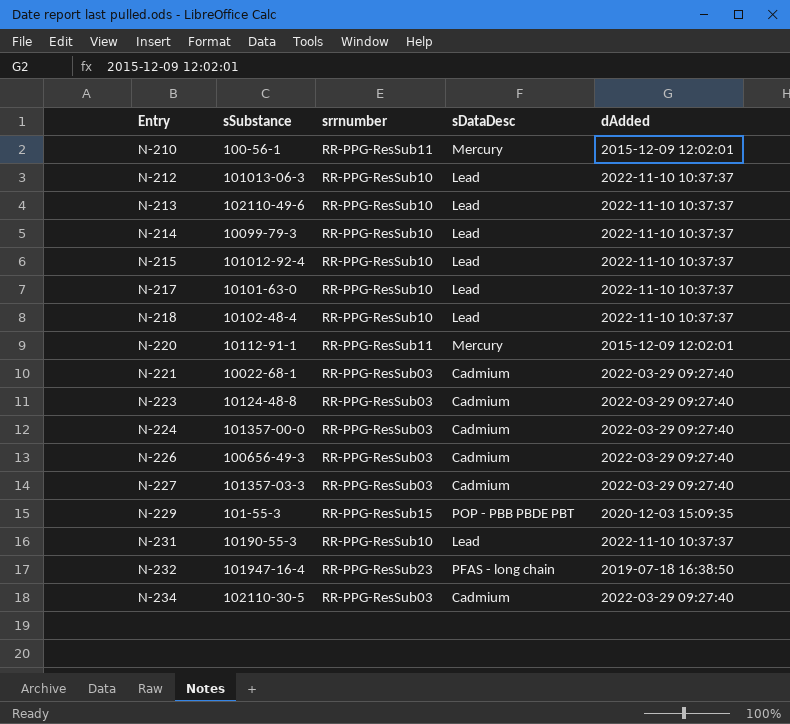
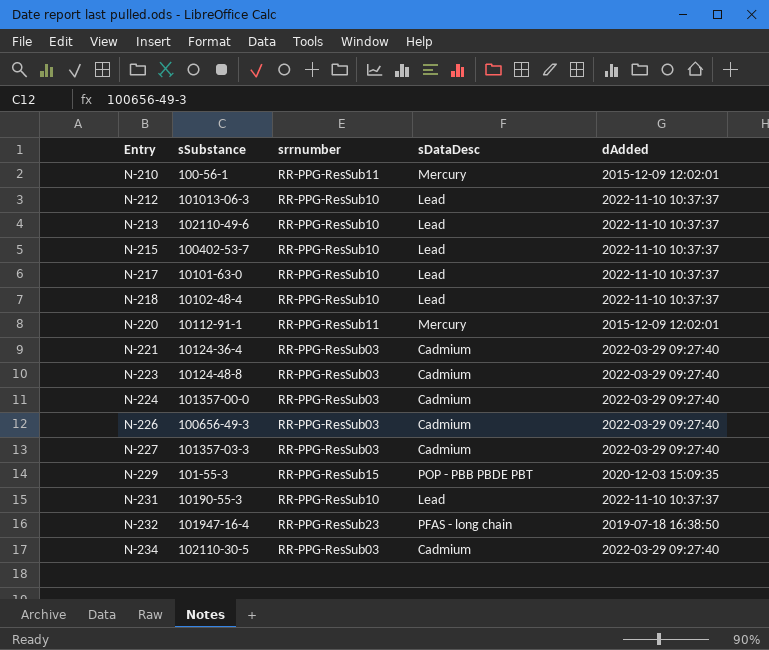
row N-214: 10099-79-3 | RR-PPG-ResSub10 | Lead | 2022-11-10 10:37:37 -> none
N-215 | sSubstance: 101012-92-4 -> 100402-53-7
N-221 | sSubstance: 10022-68-1 -> 10124-36-4

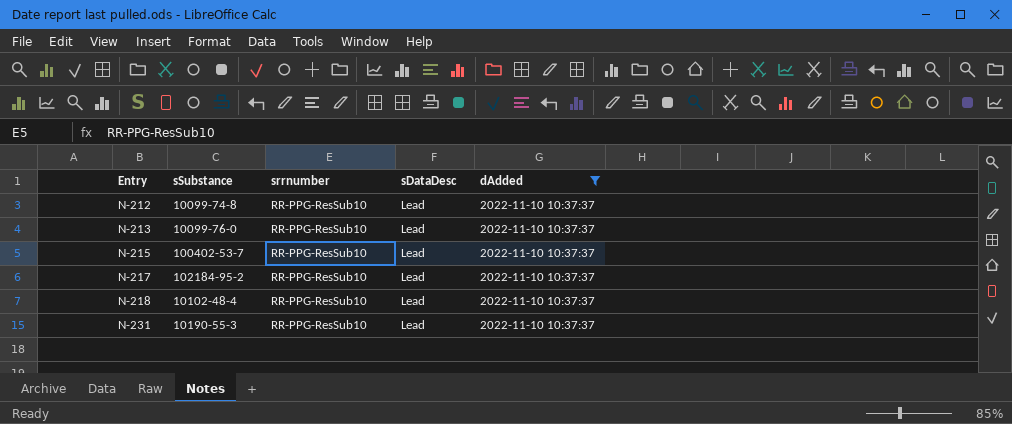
filter: none -> dAdded = 2022-11-10 10:37:37
N-212 | sSubstance: 101013-06-3 -> 10099-74-8
N-213 | sSubstance: 102110-49-6 -> 10099-76-0
N-217 | sSubstance: 10101-63-0 -> 102184-95-2

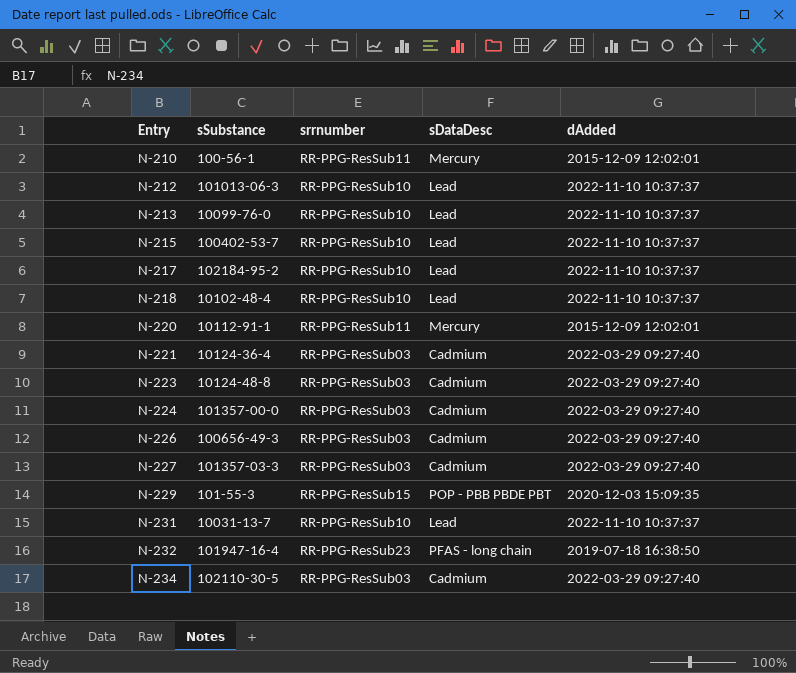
filter: dAdded = 2022-11-10 10:37:37 -> none
N-212 | sSubstance: 10099-74-8 -> 101013-06-3
N-231 | sSubstance: 10190-55-3 -> 10031-13-7

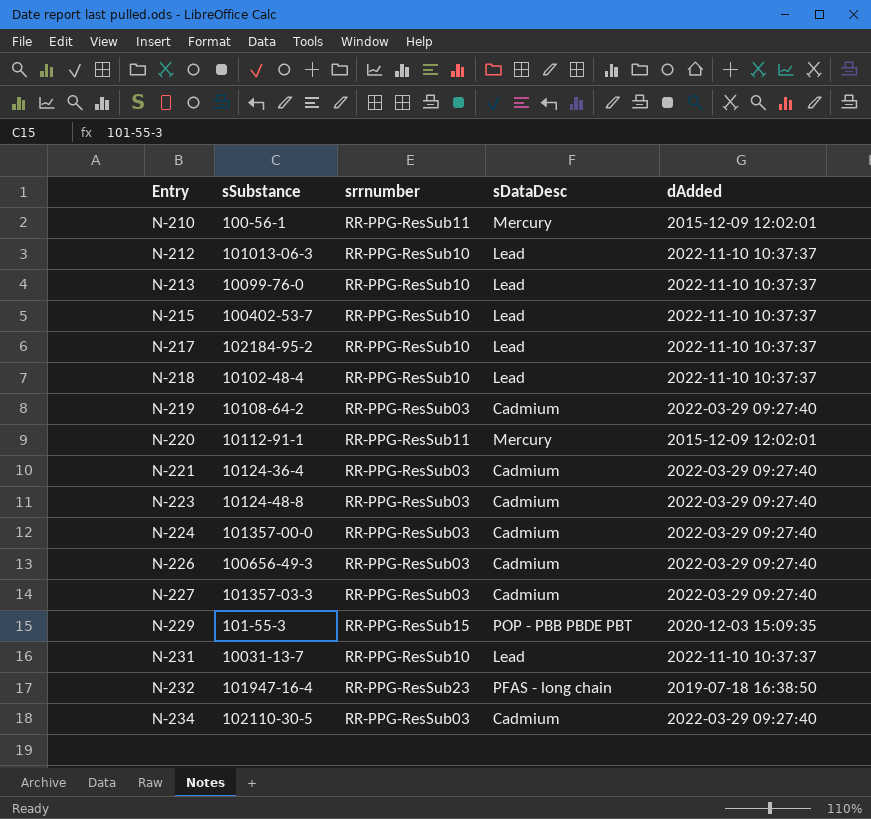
row N-219: none -> 10108-64-2 | RR-PPG-ResSub03 | Cadmium | 2022-03-29 09:27:40

